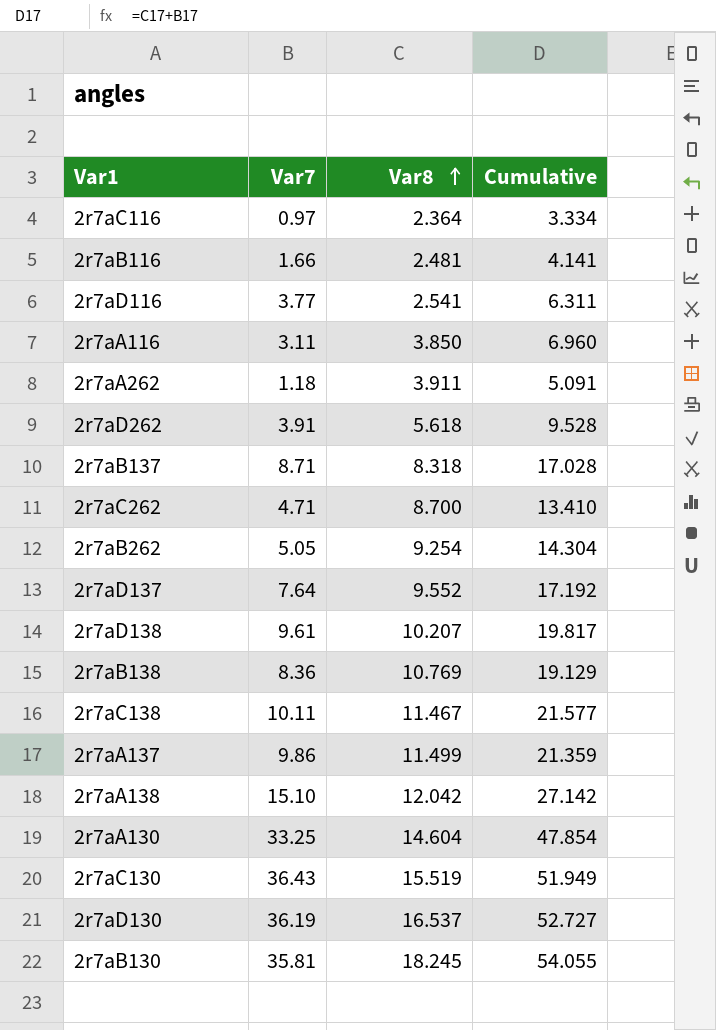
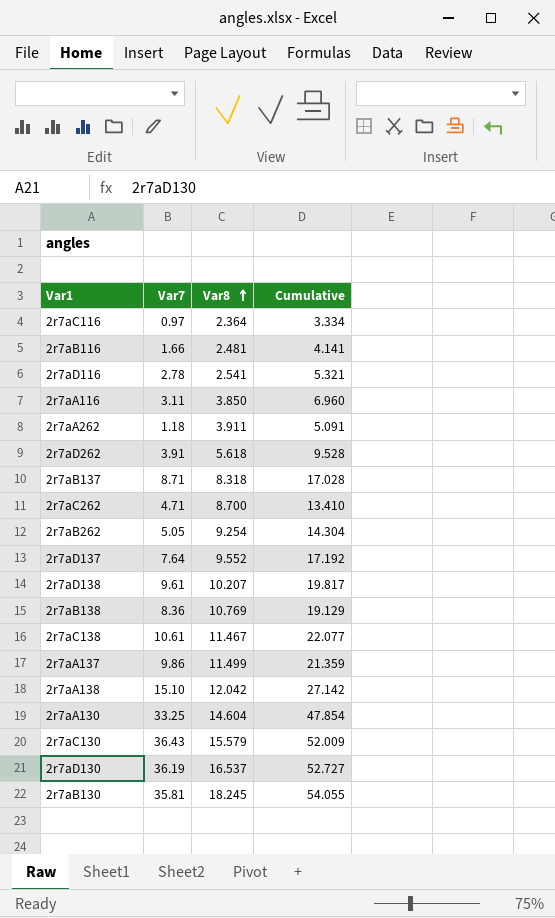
2r7aD116 | Var7: 3.77 -> 2.78
2r7aD116 | Cumulative: 6.311 -> 5.321
2r7aC138 | Var7: 10.11 -> 10.61
2r7aC138 | Cumulative: 21.577 -> 22.077
2r7aC130 | Var8: 15.519 -> 15.579
2r7aC130 | Cumulative: 51.949 -> 52.009

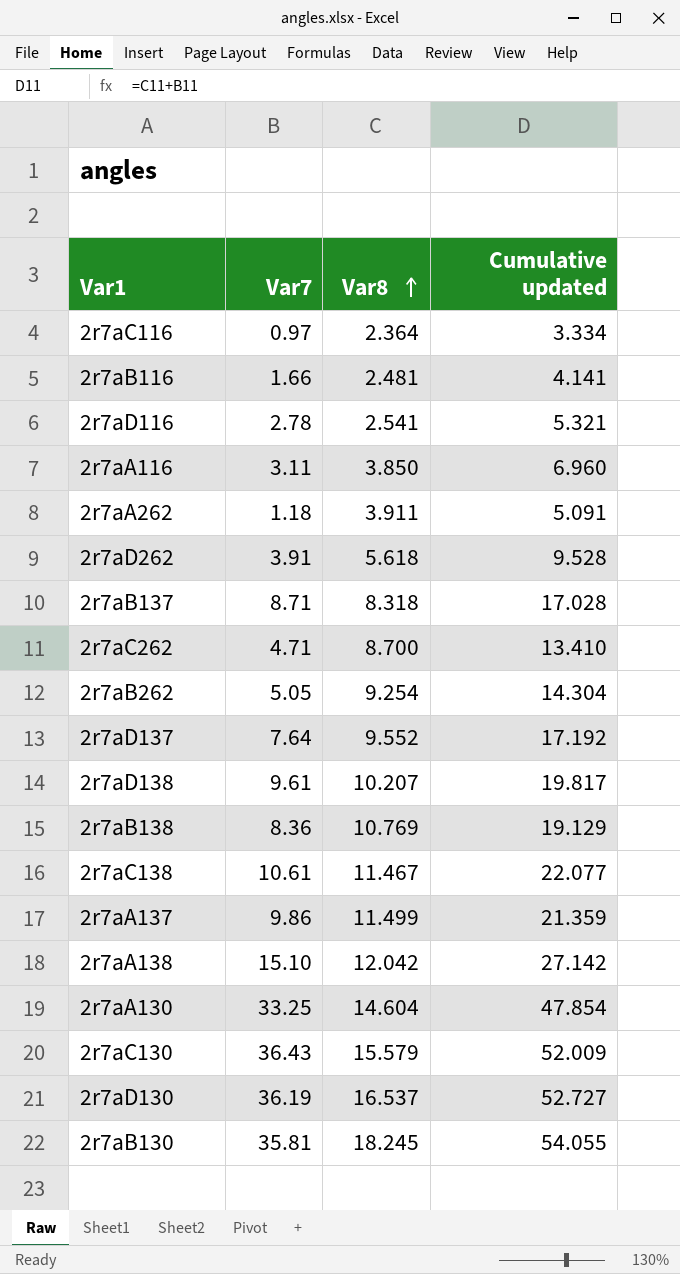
column name: Cumulative -> Cumulative updated

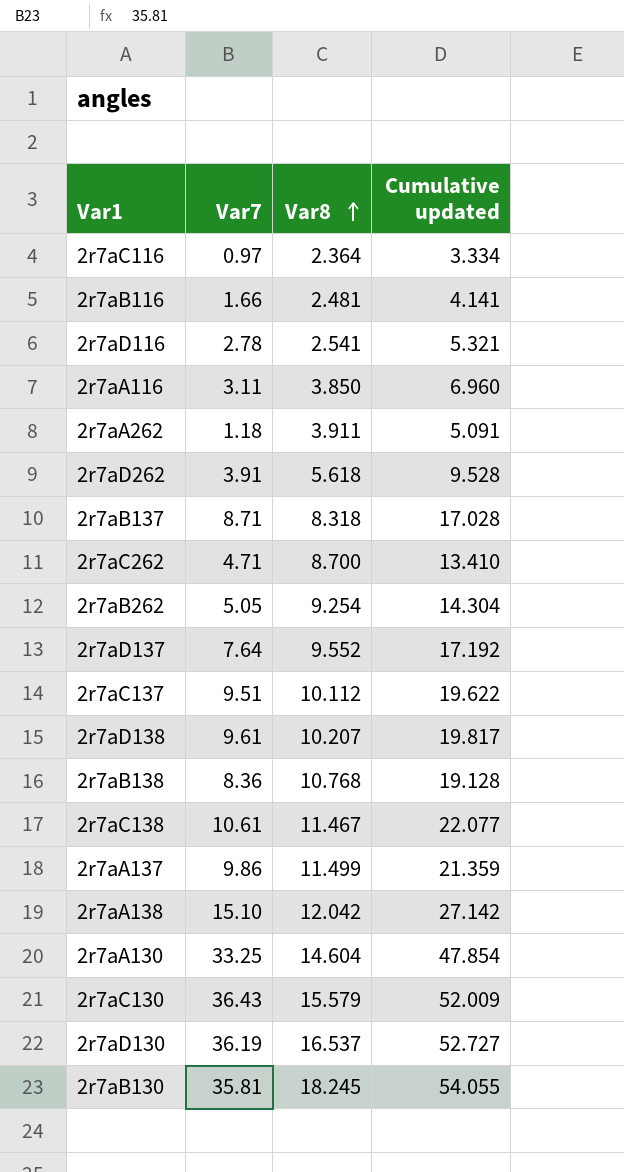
row 2r7aC137: none -> 9.51 | 10.112 | 19.622
2r7aB138 | Var8: 10.769 -> 10.768
2r7aB138 | Cumulative updated: 19.129 -> 19.128

